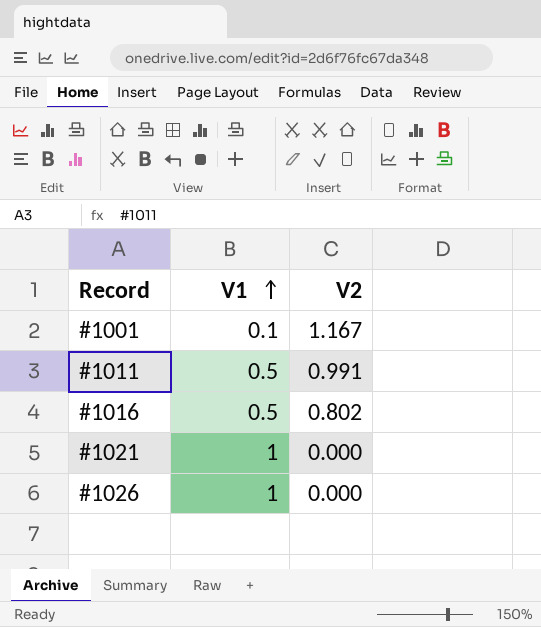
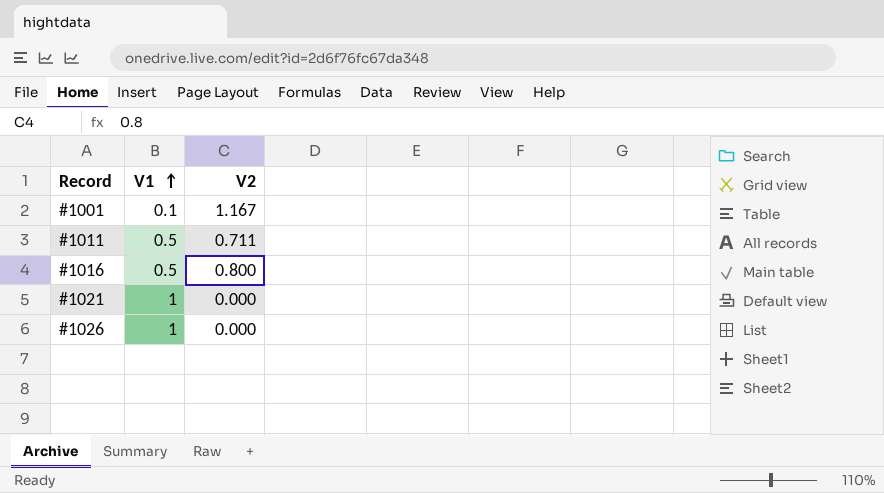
#1011 | V2: 0.991 -> 0.711
#1016 | V2: 0.802 -> 0.800

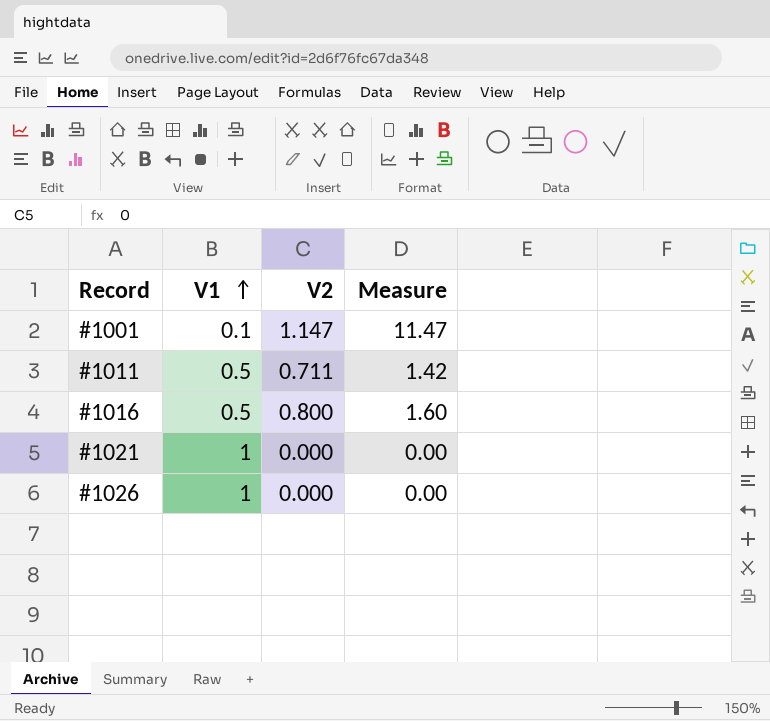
column Measure | formula: none -> [V2] / [V1]
#1001 | V2: 1.167 -> 1.147

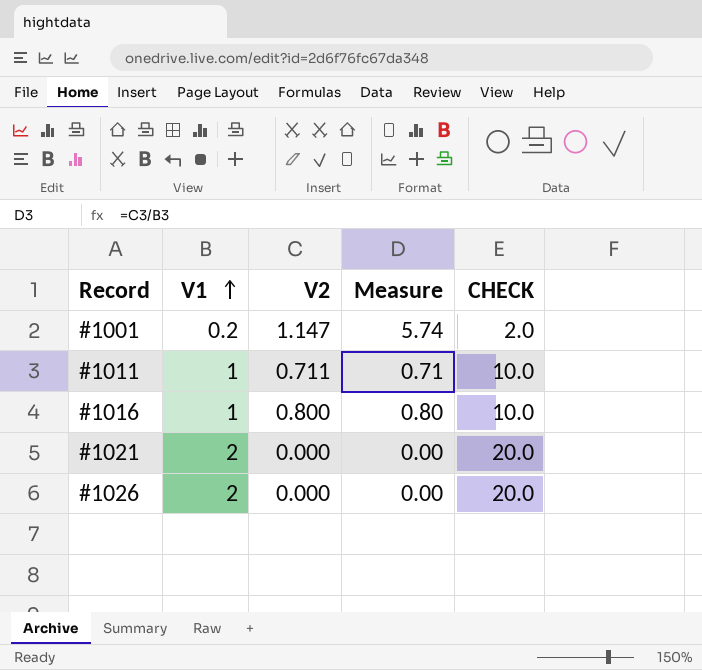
column CHECK | formula: none -> [V1] * 10
#1001 | V1: 0.1 -> 0.2
#1001 | Measure: 11.47 -> 5.74
#1011 | V1: 0.5 -> 1
#1011 | Measure: 1.42 -> 0.71
#1016 | V1: 0.5 -> 1
#1016 | Measure: 1.60 -> 0.80
#1021 | V1: 1 -> 2
#1026 | V1: 1 -> 2

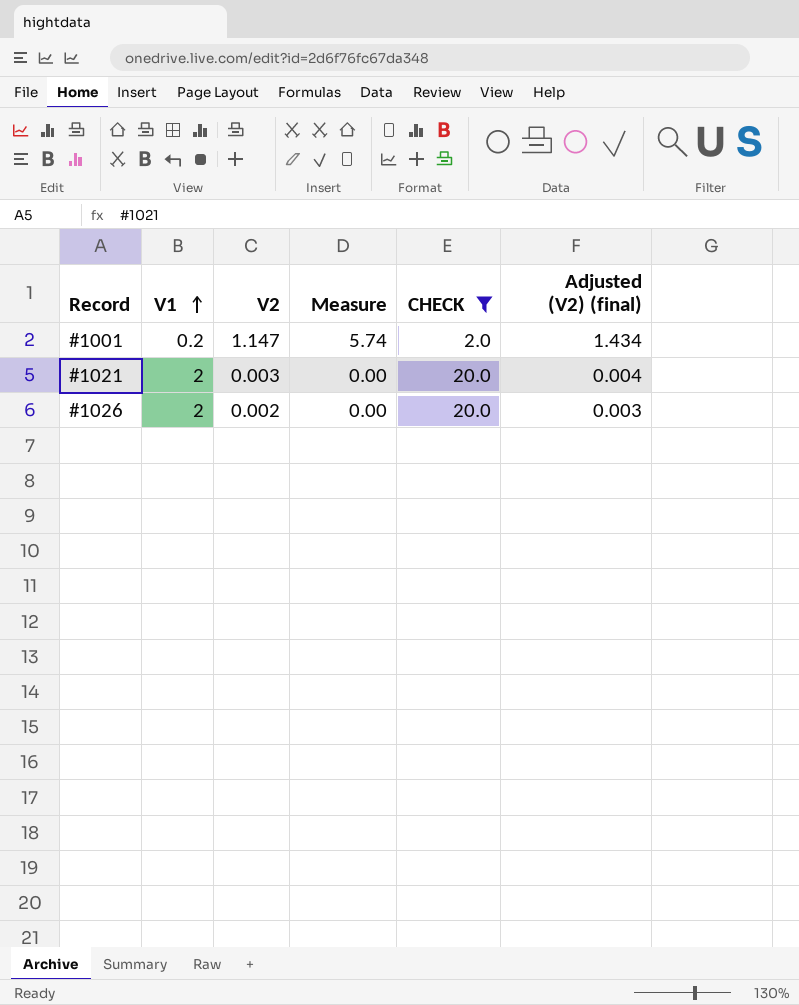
filter: none -> CHECK != 10.0
column Adjusted (V2) (final) | formula: none -> [V2] * 1.25
#1021 | V2: 0.000 -> 0.003
#1026 | V2: 0.000 -> 0.002

